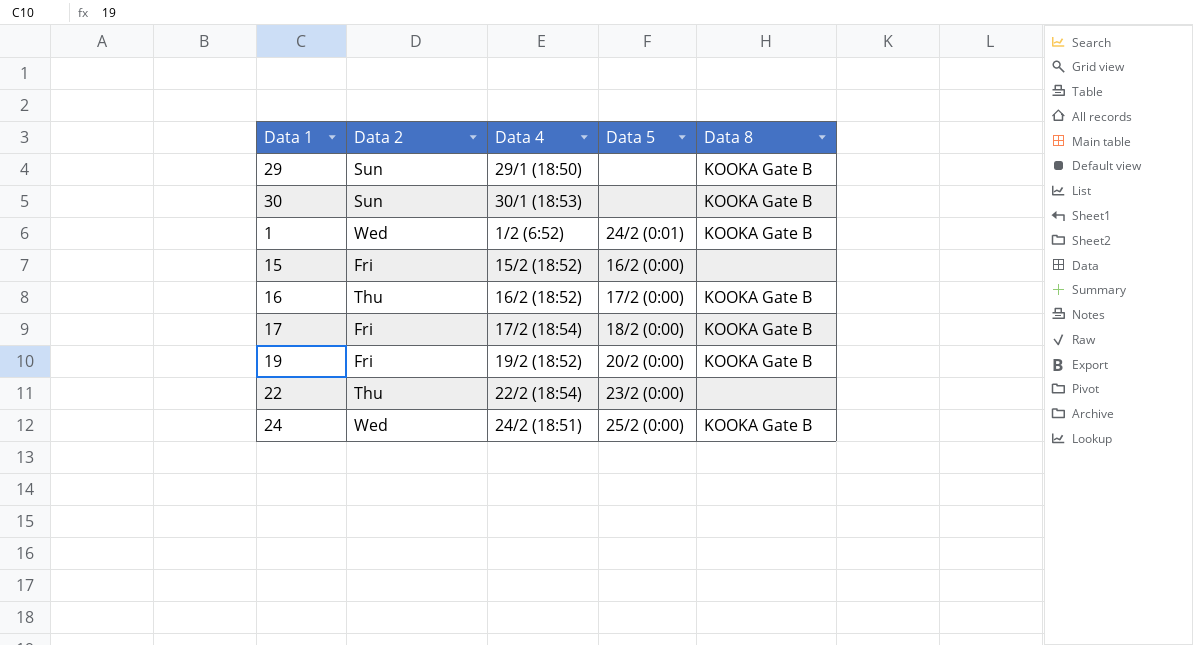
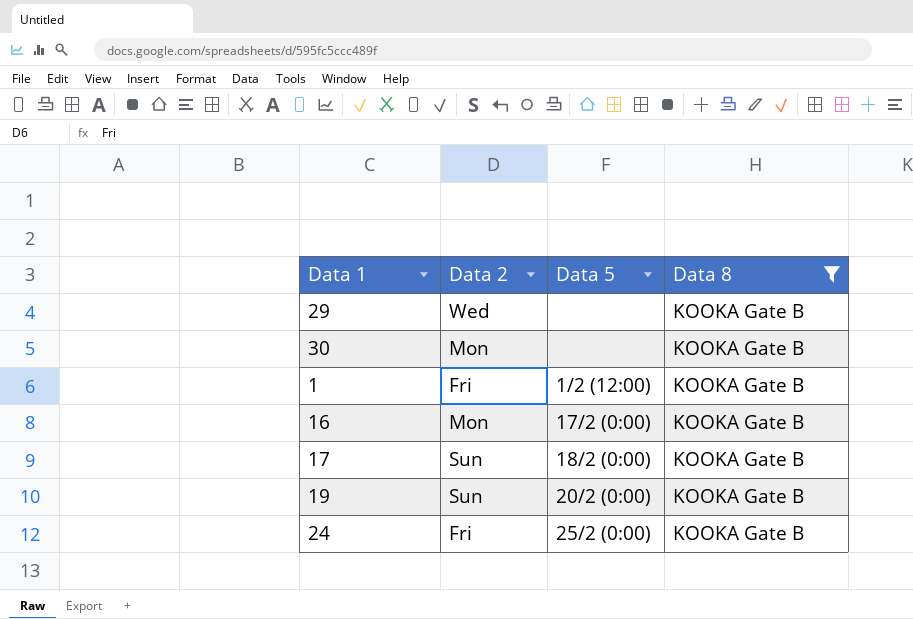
filter: none -> Data 8 = KOOKA Gate B
column Data 4 | position: 3 -> none
29 | Data 2: Sun -> Wed
30 | Data 2: Sun -> Mon
1 | Data 2: Wed -> Fri
1 | Data 5: 24/2 (0:01) -> 1/2 (12:00)
16 | Data 2: Thu -> Mon
17 | Data 2: Fri -> Sun
19 | Data 2: Fri -> Sun
24 | Data 2: Wed -> Fri

